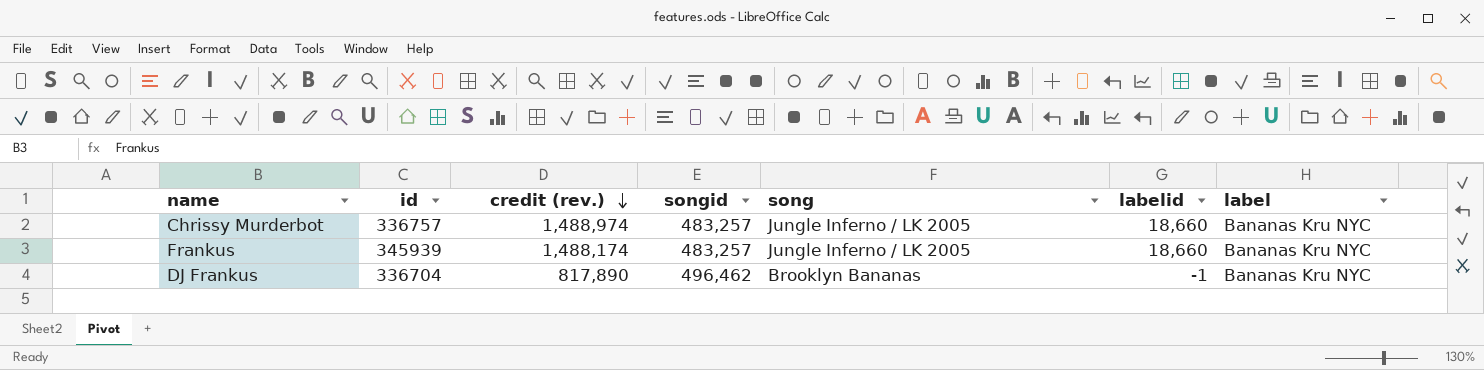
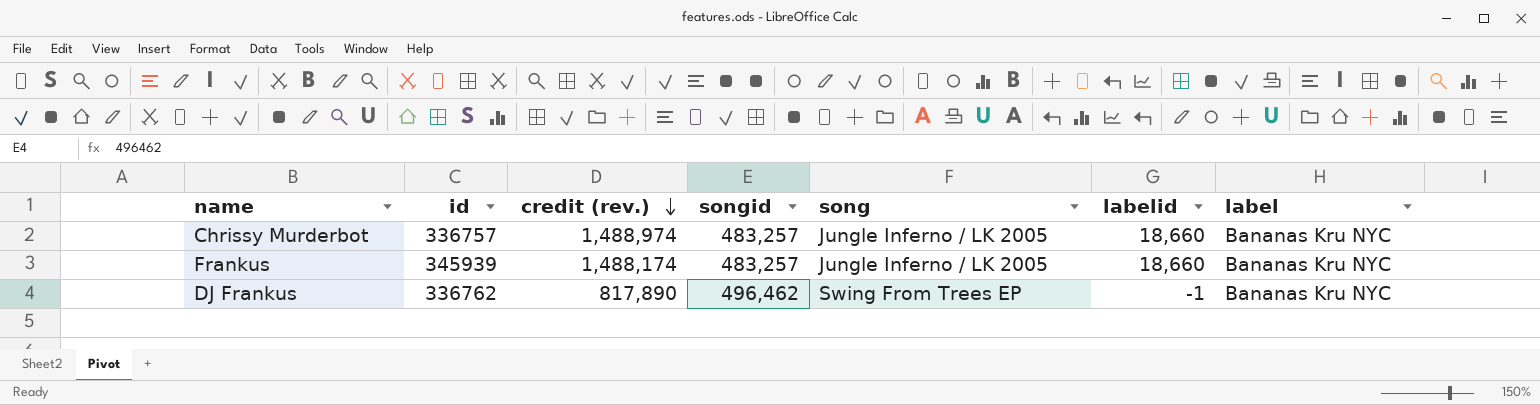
DJ Frankus | id: 336704 -> 336762
DJ Frankus | song: Brooklyn Bananas -> Swing From Trees EP

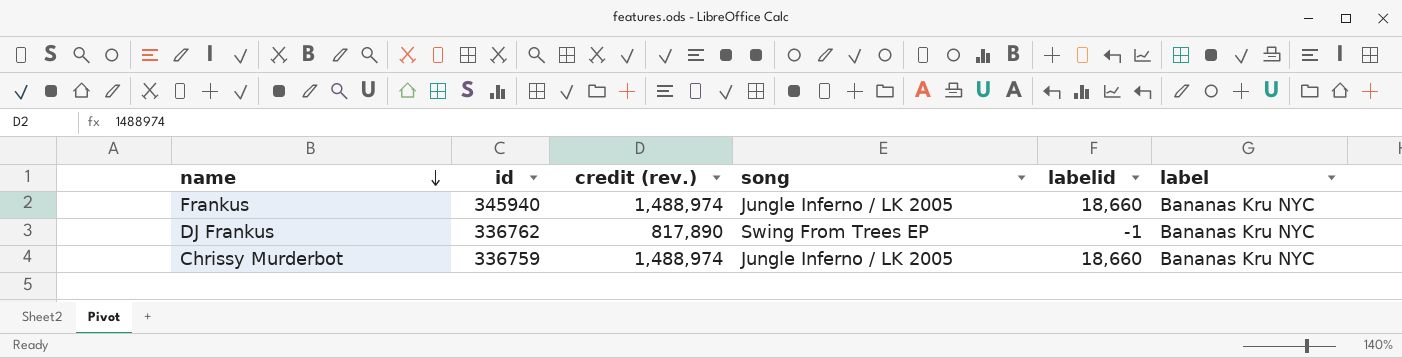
row order: credit (rev.) descending -> name descending
column songid | position: 4 -> none
Frankus | id: 345939 -> 345940
Frankus | credit (rev.): 1,488,174 -> 1,488,974
Chrissy Murderbot | id: 336757 -> 336759

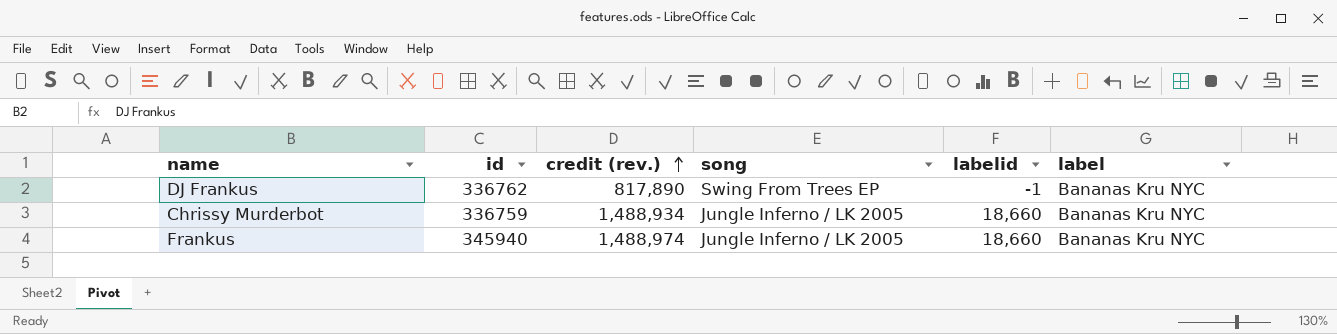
row order: name descending -> credit (rev.) ascending
Chrissy Murderbot | credit (rev.): 1,488,974 -> 1,488,934

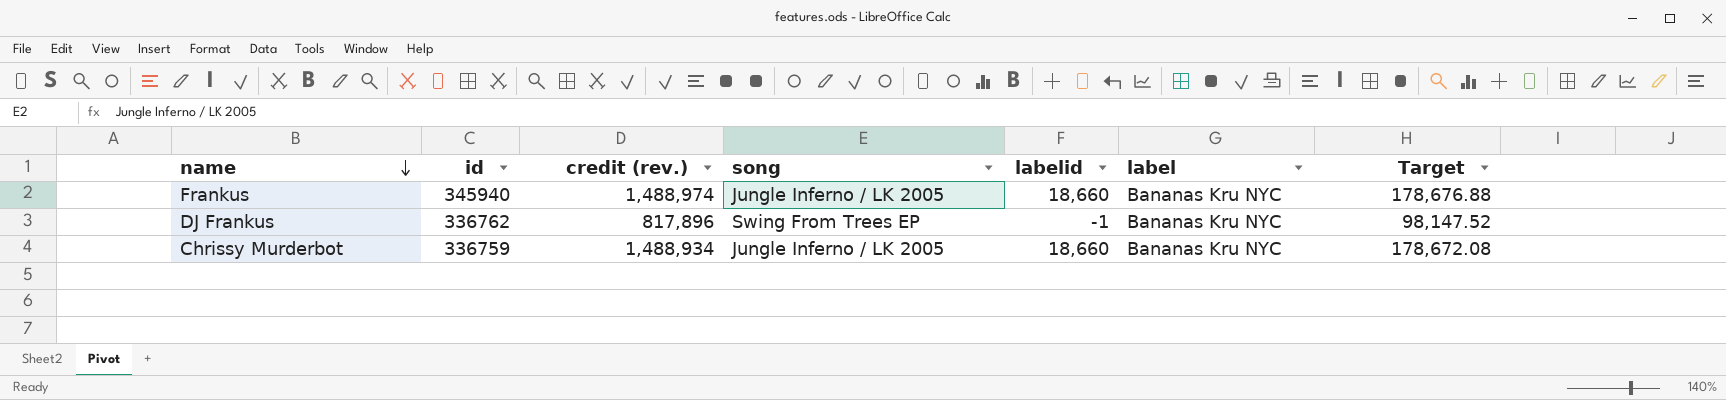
row order: credit (rev.) ascending -> name descending
column Target | formula: none -> [credit (rev.)] * 0.12
DJ Frankus | credit (rev.): 817,890 -> 817,896

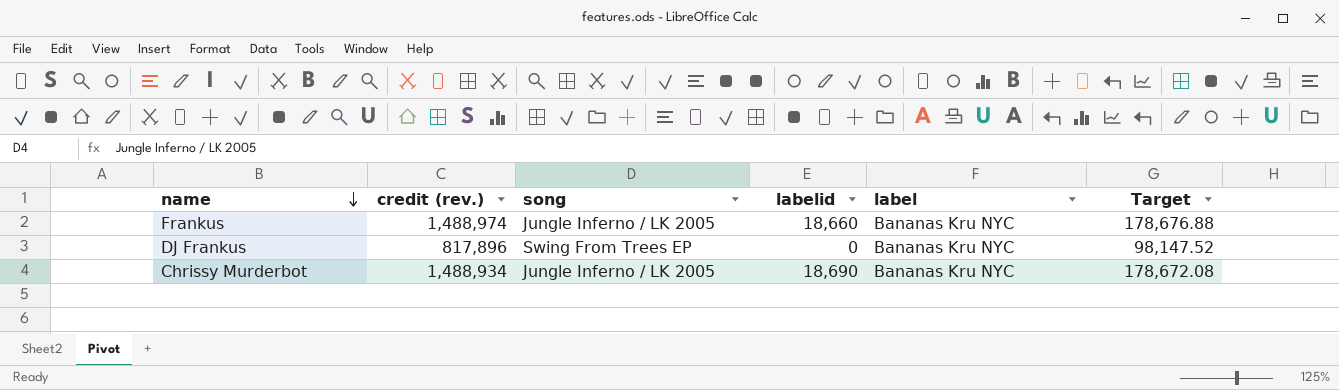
column id | position: 2 -> none
DJ Frankus | labelid: -1 -> 0
Chrissy Murderbot | labelid: 18,660 -> 18,690

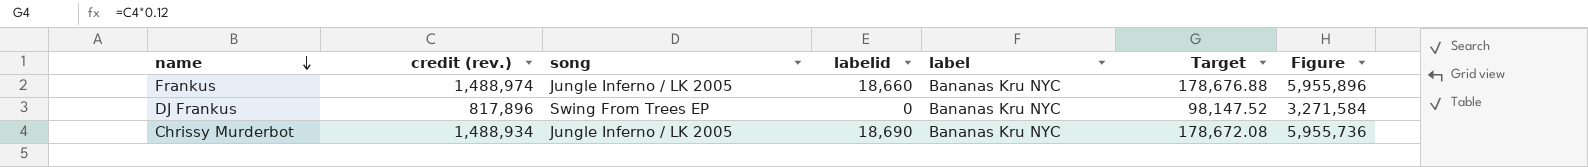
column Figure | formula: none -> [credit (rev.)] * 4

